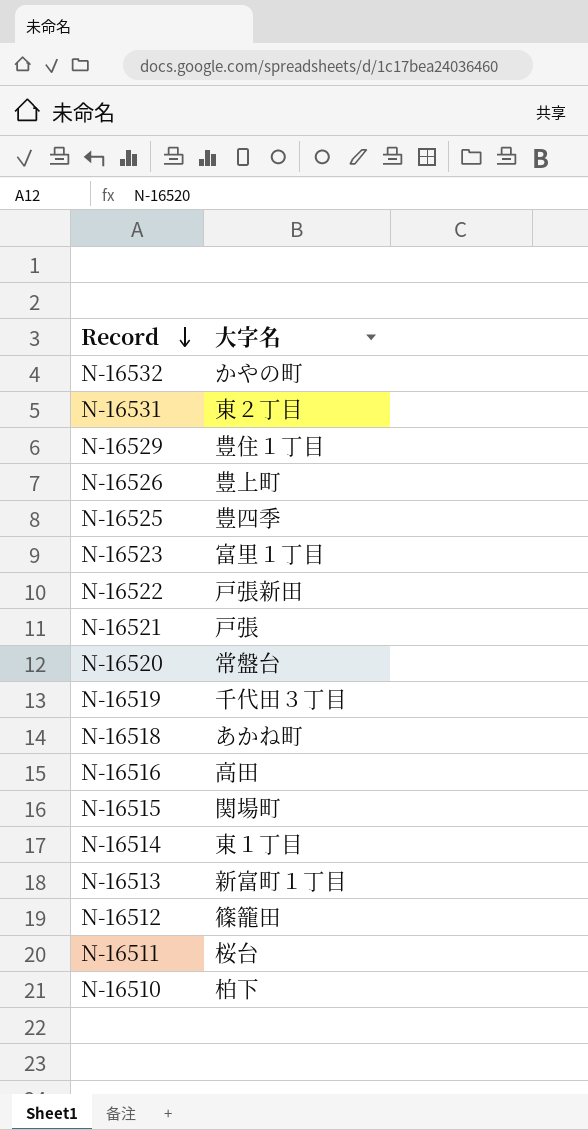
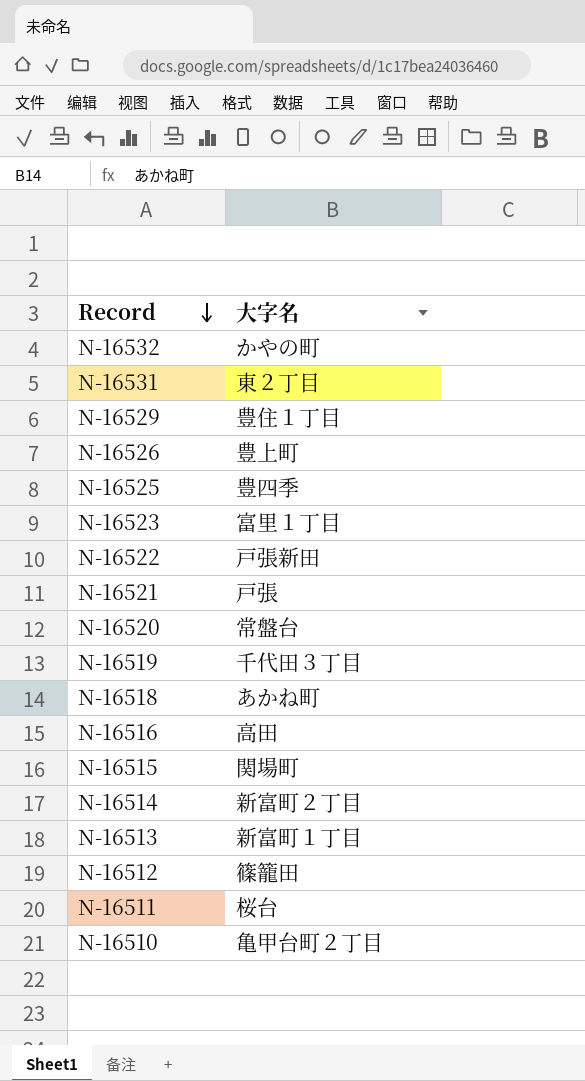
N-16514 | 大字名: 東１丁目 -> 新富町２丁目
N-16510 | 大字名: 柏下 -> 亀甲台町２丁目

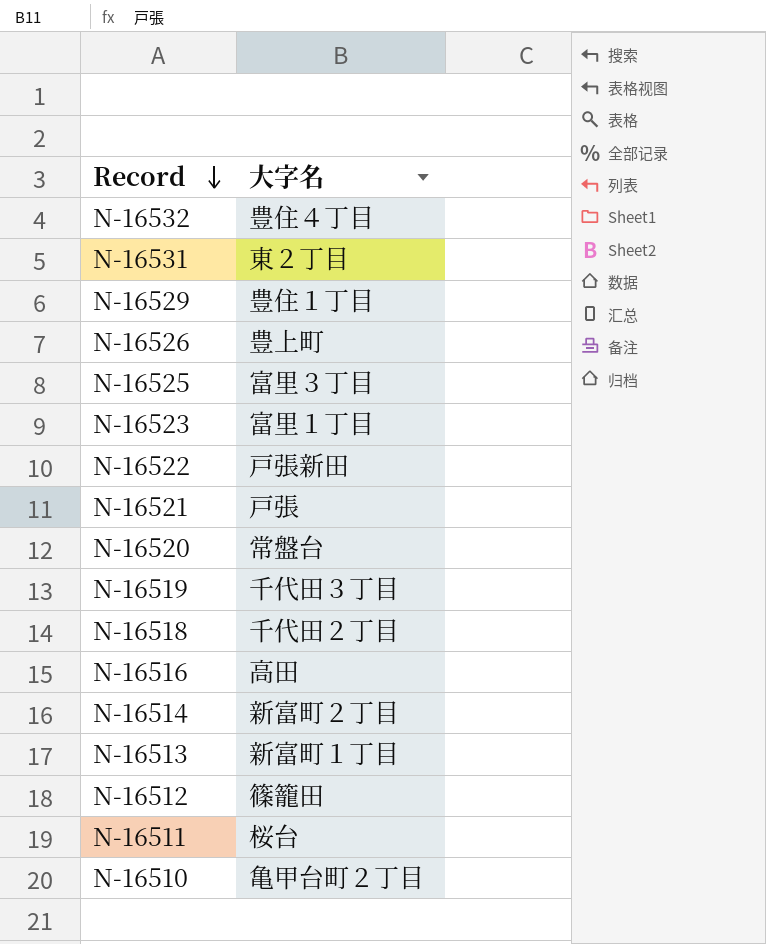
row N-16515: 関場町 -> none
N-16532 | 大字名: かやの町 -> 豊住４丁目
N-16525 | 大字名: 豊四季 -> 富里３丁目
N-16518 | 大字名: あかね町 -> 千代田２丁目

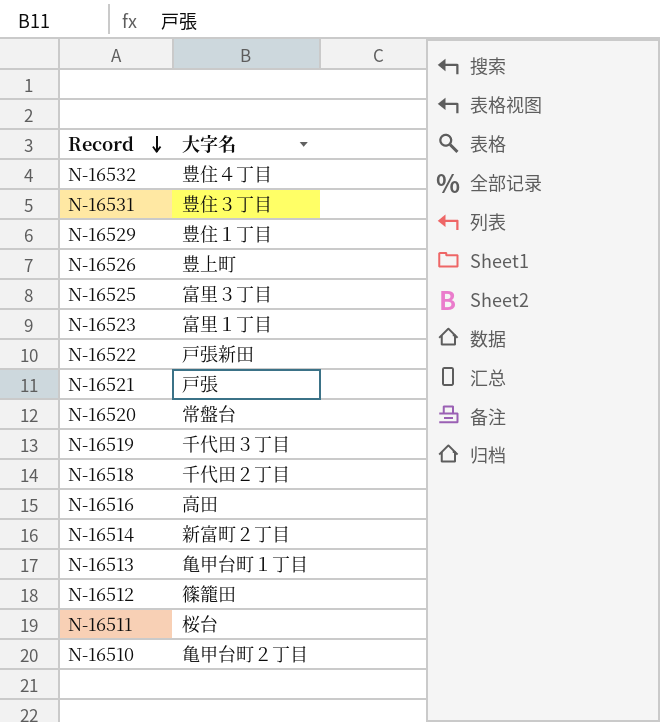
N-16531 | 大字名: 東２丁目 -> 豊住３丁目
N-16513 | 大字名: 新富町１丁目 -> 亀甲台町１丁目

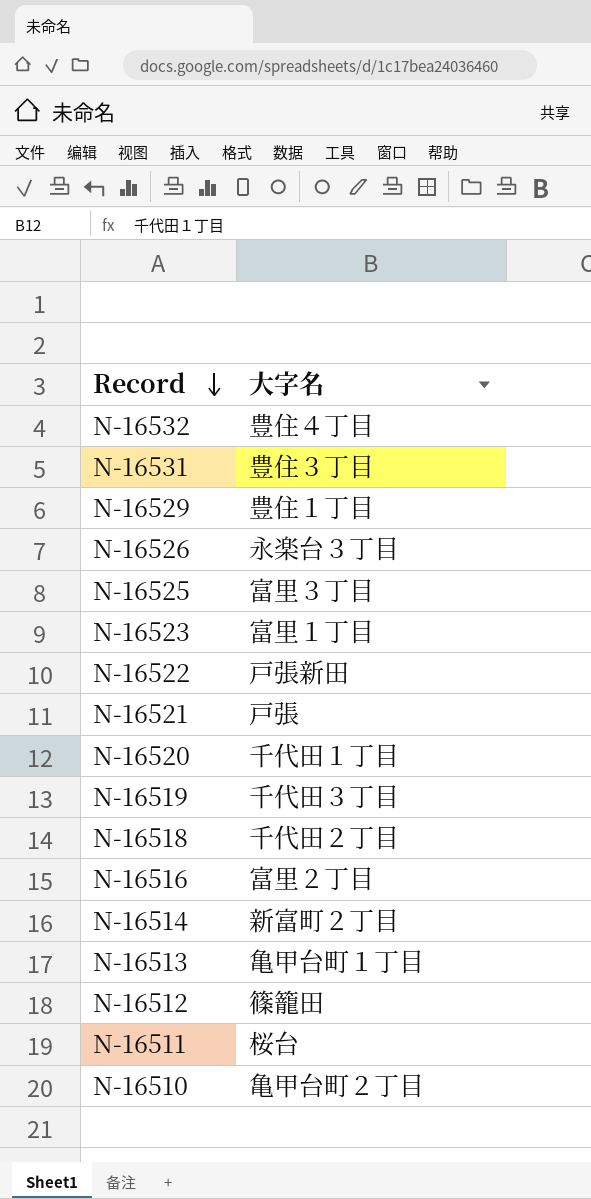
N-16526 | 大字名: 豊上町 -> 永楽台３丁目
N-16520 | 大字名: 常盤台 -> 千代田１丁目
N-16516 | 大字名: 高田 -> 富里２丁目

